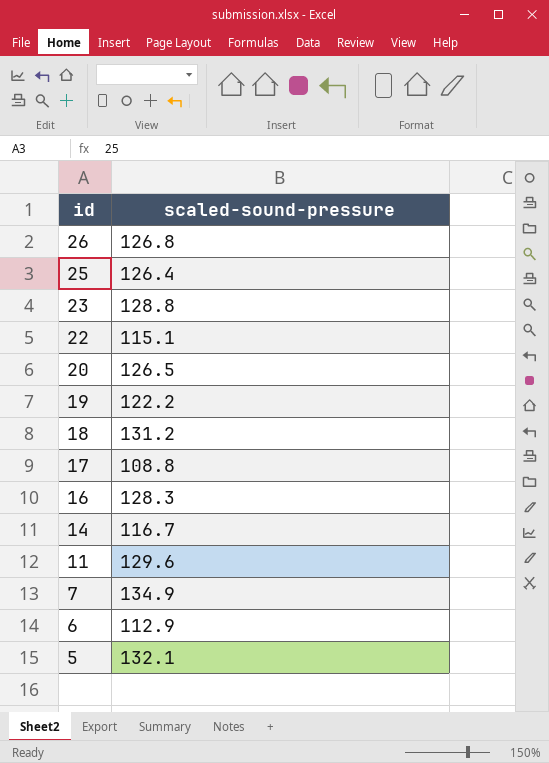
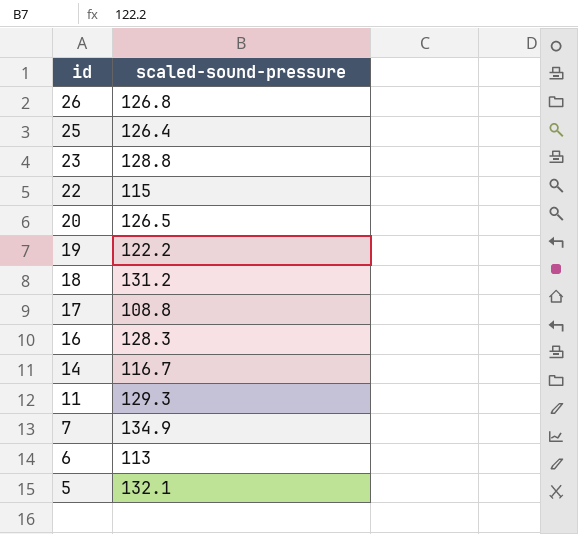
22 | scaled-sound-pressure: 115.1 -> 115
11 | scaled-sound-pressure: 129.6 -> 129.3
6 | scaled-sound-pressure: 112.9 -> 113

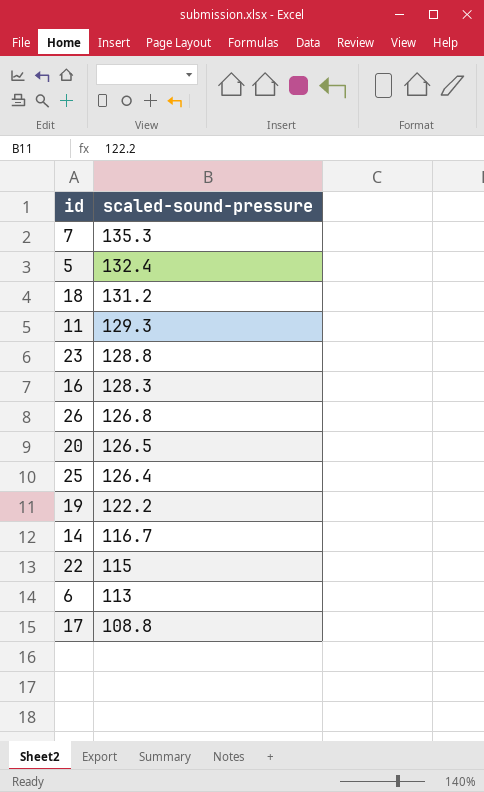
row order: id descending -> scaled-sound-pressure descending
7 | scaled-sound-pressure: 134.9 -> 135.3
5 | scaled-sound-pressure: 132.1 -> 132.4

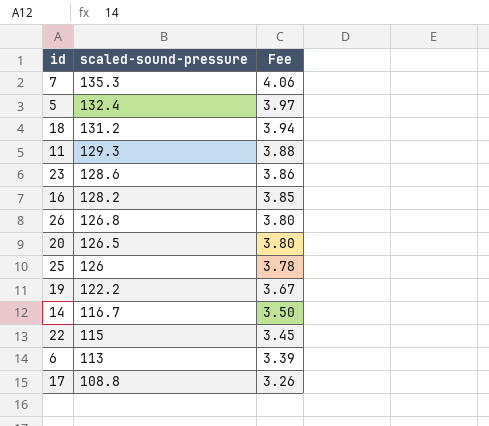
column Fee | formula: none -> [scaled-sound-pressure] * 0.03
23 | scaled-sound-pressure: 128.8 -> 128.6
16 | scaled-sound-pressure: 128.3 -> 128.2
25 | scaled-sound-pressure: 126.4 -> 126

